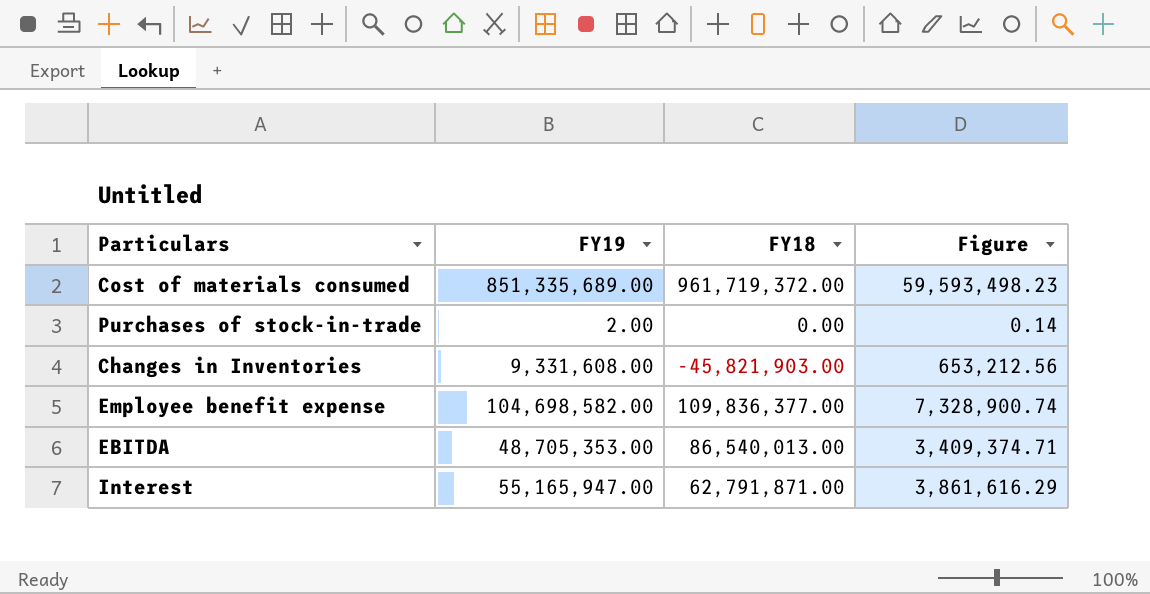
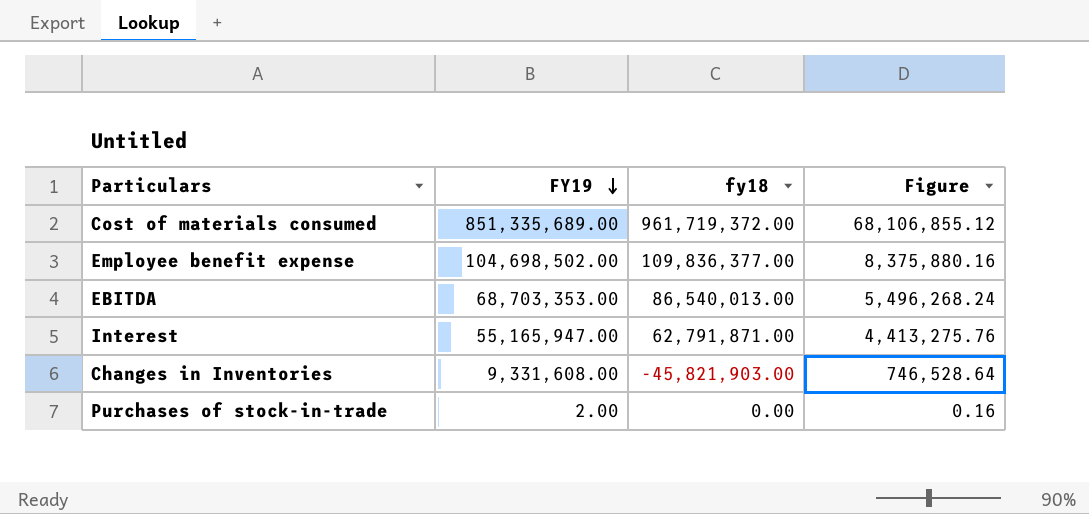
row order: none -> FY19 descending
column name: FY18 -> fy18
column Figure | formula: [FY19] * 0.07 -> [FY19] * 0.08
Employee benefit expense | FY19: 104,698,582.00 -> 104,698,502.00
EBITDA | FY19: 48,705,353.00 -> 68,703,353.00

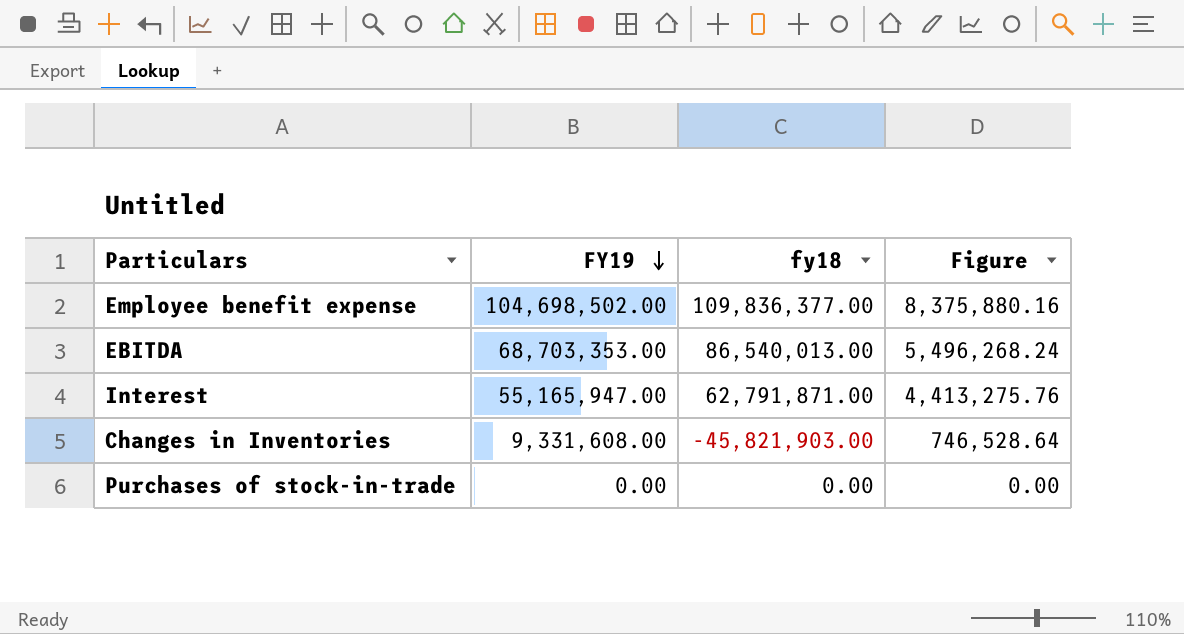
row Cost of materials consumed: 851,335,689.00 | 961,719,372.00 | 68,106,855.12 -> none
Purchases of stock-in-trade | FY19: 2.00 -> 0.00
Purchases of stock-in-trade | Figure: 0.16 -> 0.00

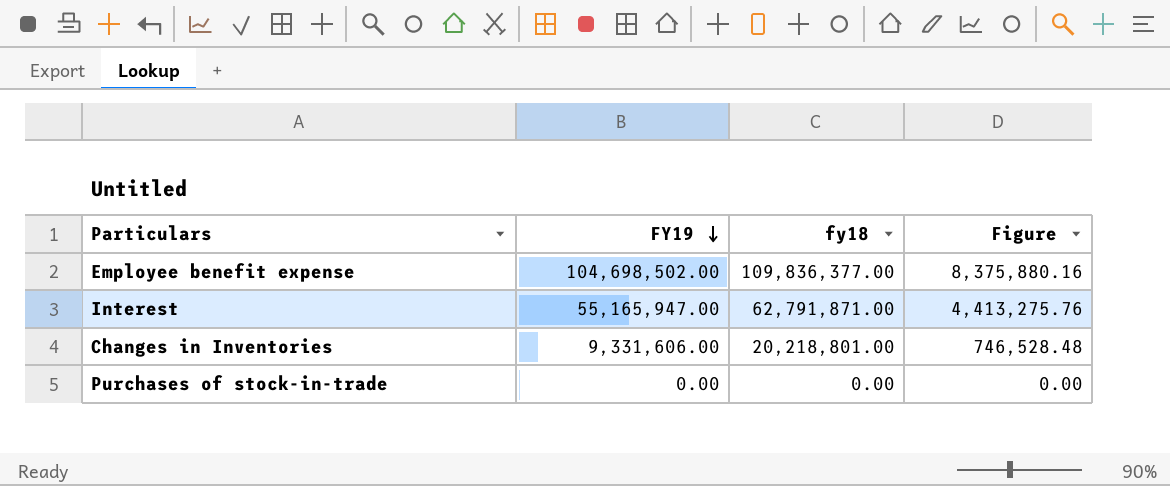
row EBITDA: 68,703,353.00 | 86,540,013.00 | 5,496,268.24 -> none
Changes in Inventories | FY19: 9,331,608.00 -> 9,331,606.00
Changes in Inventories | fy18: -45,821,903.00 -> 20,218,801.00
Changes in Inventories | Figure: 746,528.64 -> 746,528.48

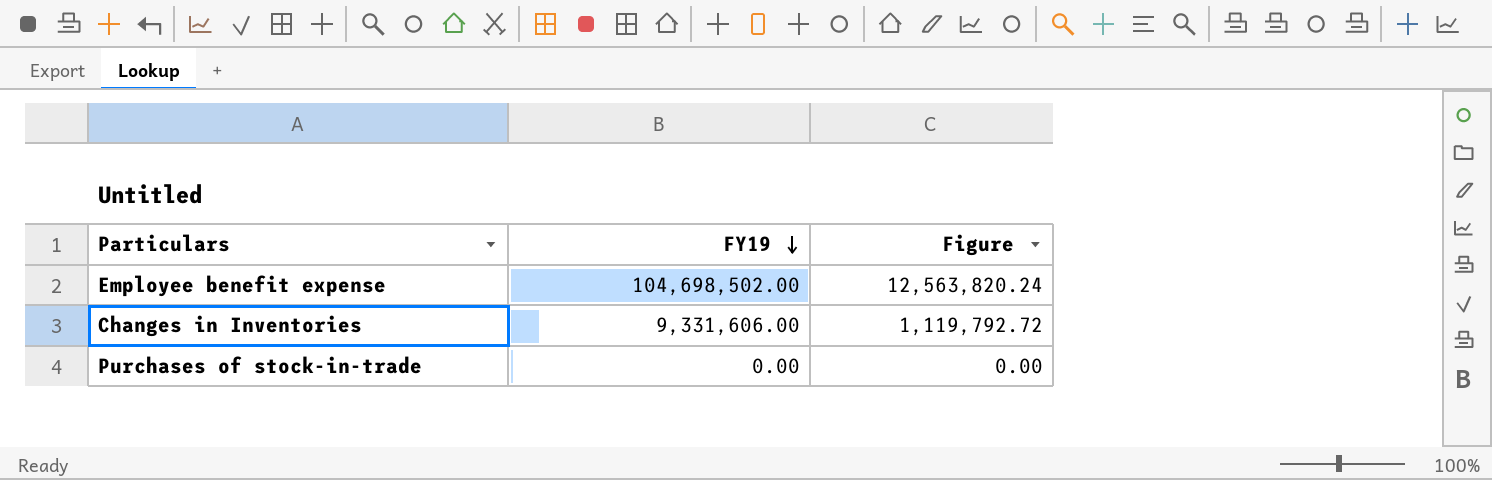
column fy18 | position: 3 -> none
column Figure | formula: [FY19] * 0.08 -> [FY19] * 0.12
row Interest: 55,165,947.00 | 62,791,871.00 | 4,413,275.76 -> none

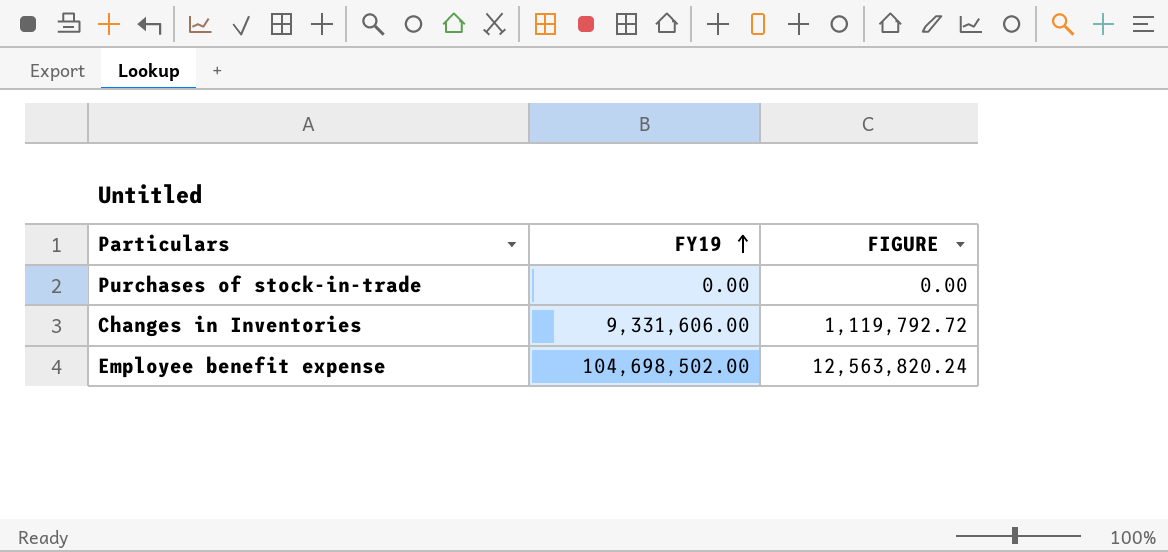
row order: FY19 descending -> FY19 ascending
column name: Figure -> FIGURE

